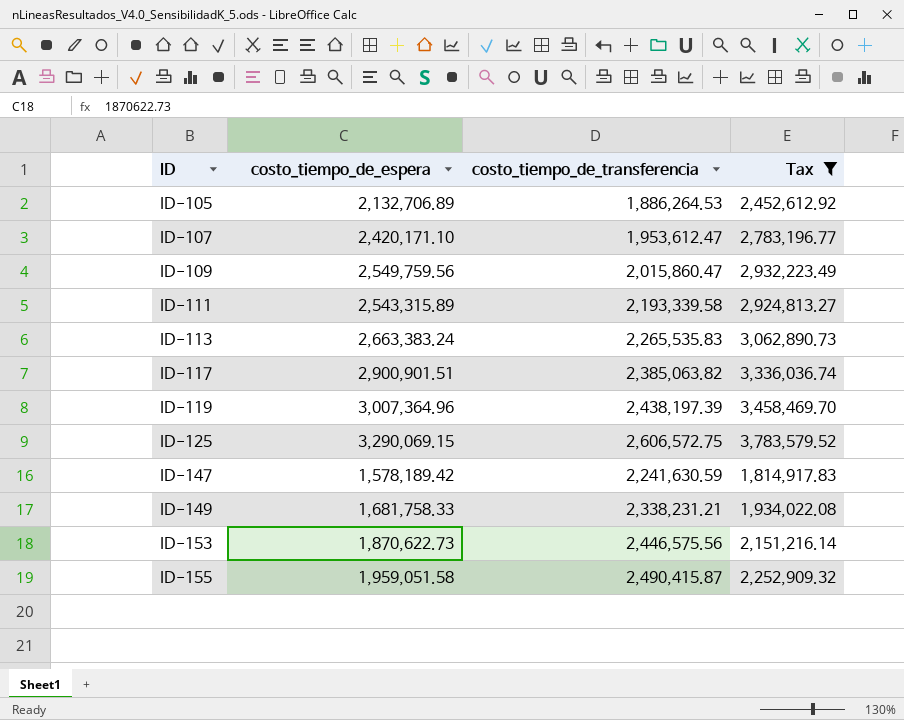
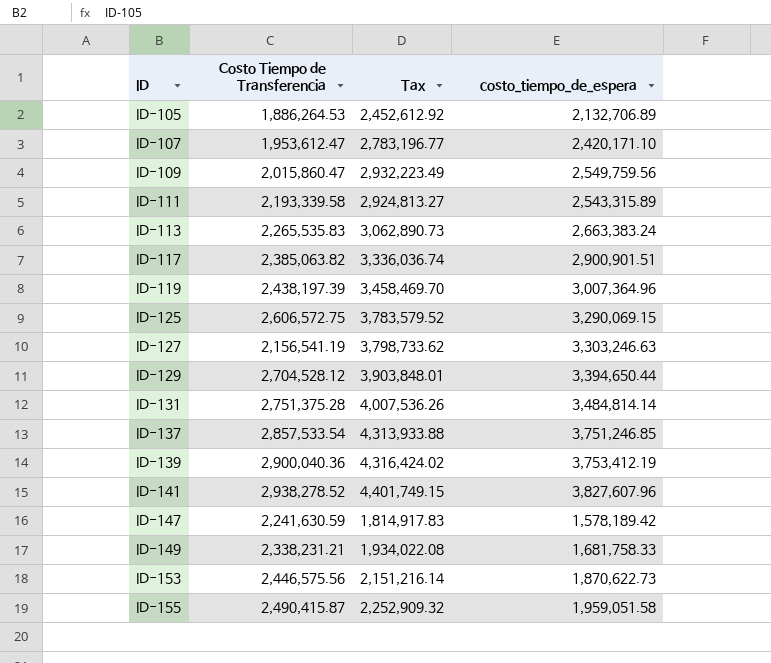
filter: Tax <= 3,783,579.52 -> none
column name: costo_tiempo_de_transferencia -> Costo Tiempo de Transferencia
column costo_tiempo_de_espera | position: 2 -> 4

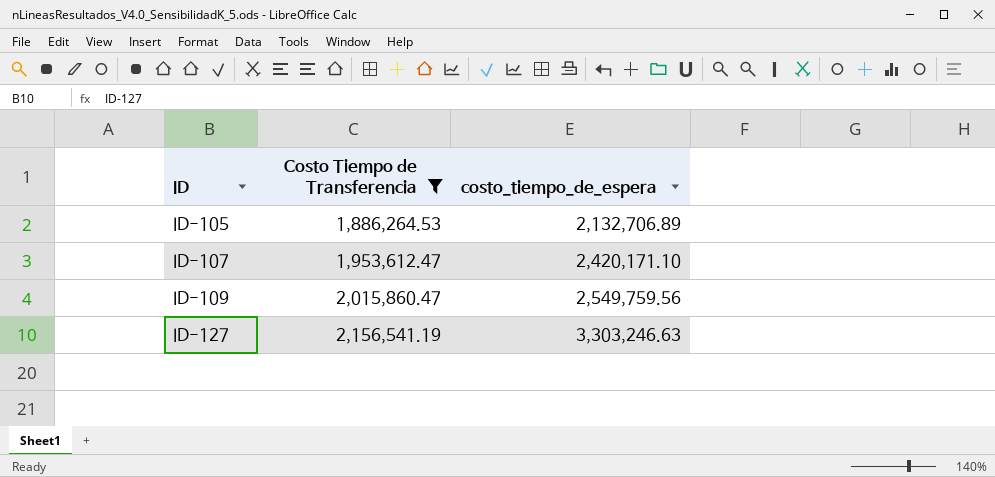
filter: none -> Costo Tiempo de Transferencia <= 2,156,541.19
column Tax | formula: [costo_tiempo_de_espera] * 1.15 -> none

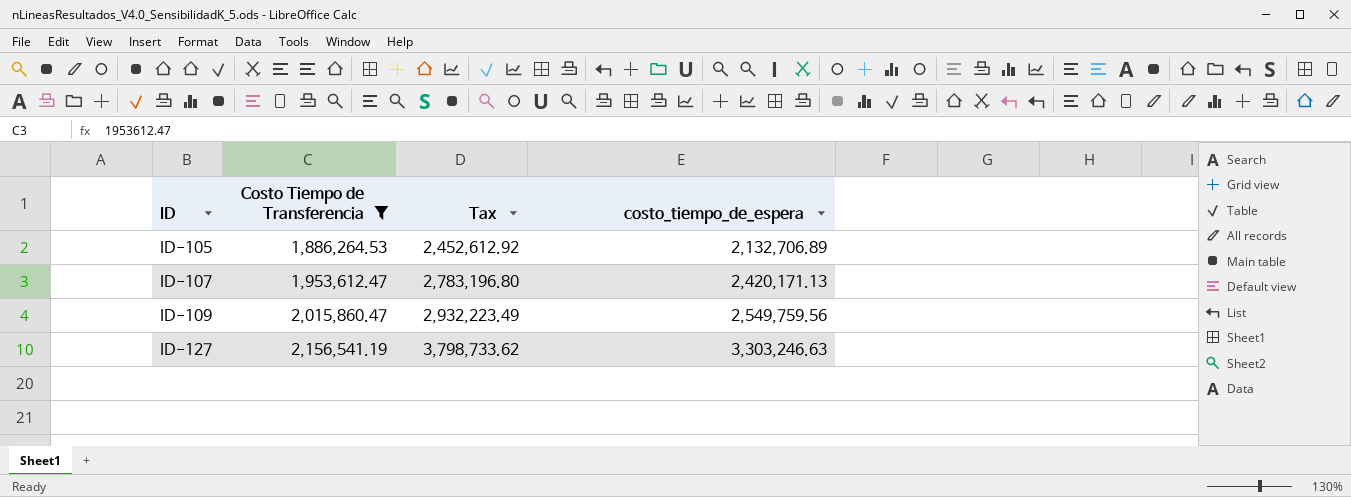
column Tax | formula: none -> [costo_tiempo_de_espera] * 1.15
ID-107 | costo_tiempo_de_espera: 2,420,171.10 -> 2,420,171.13

